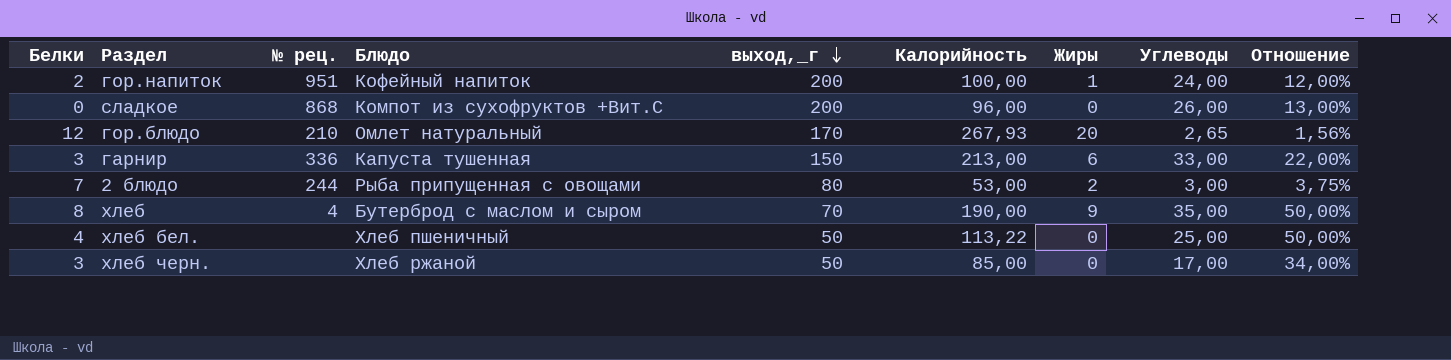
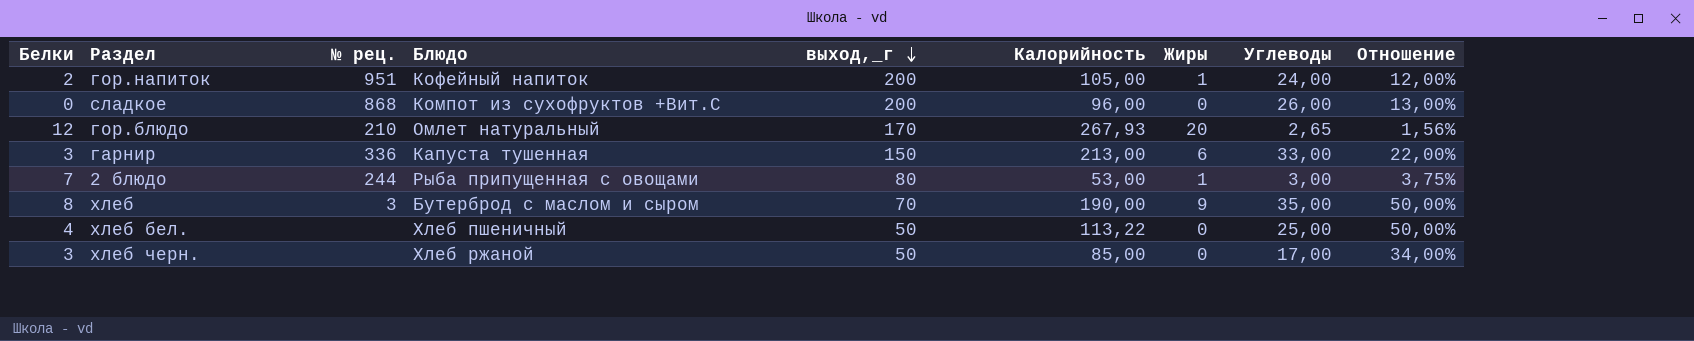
гор.напиток | Калорийность: 100,00 -> 105,00
2 блюдо | Жиры: 2 -> 1
хлеб | № рец.: 4 -> 3

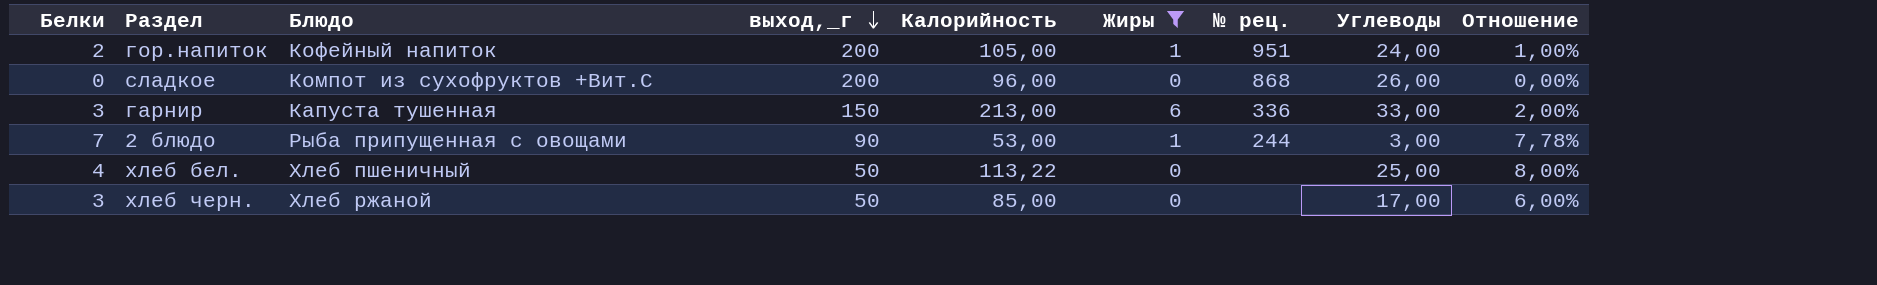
filter: none -> Жиры <= 6
column № рец. | position: 3 -> 7
column Отношение | formula: [Углеводы] / [выход,_г] -> [Белки] / [выход,_г]
2 блюдо | выход,_г: 80 -> 90

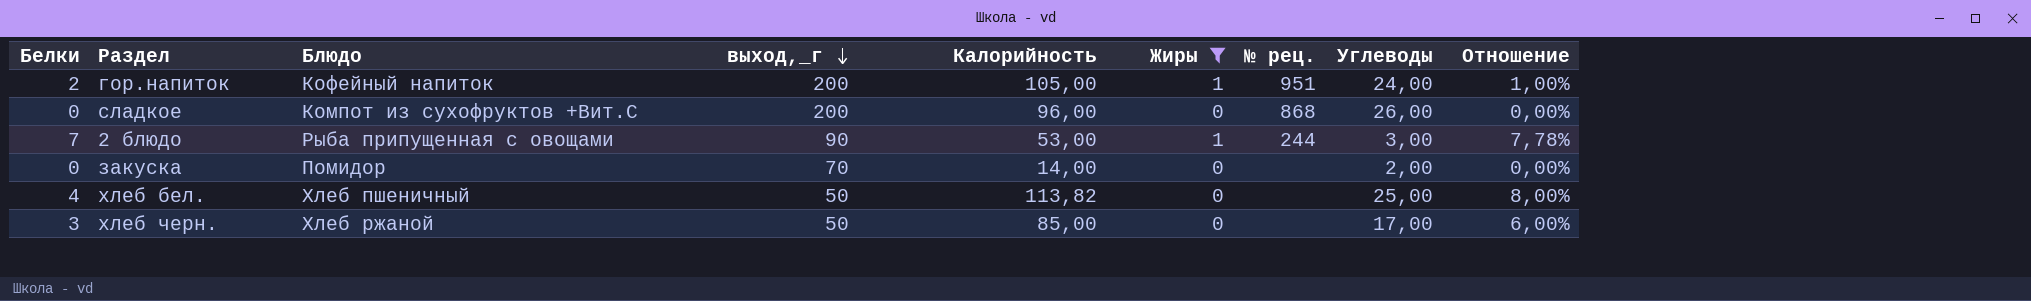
row гарнир: 3 | Капуста тушенная | 150 | 213,00 | 6 | 336 | 33,00 | 2,00% -> none
row закуска: none -> 0 | Помидор | 70 | 14,00 | 0 | none | 2,00 | 0,00%
хлеб бел. | Калорийность: 113,22 -> 113,82

